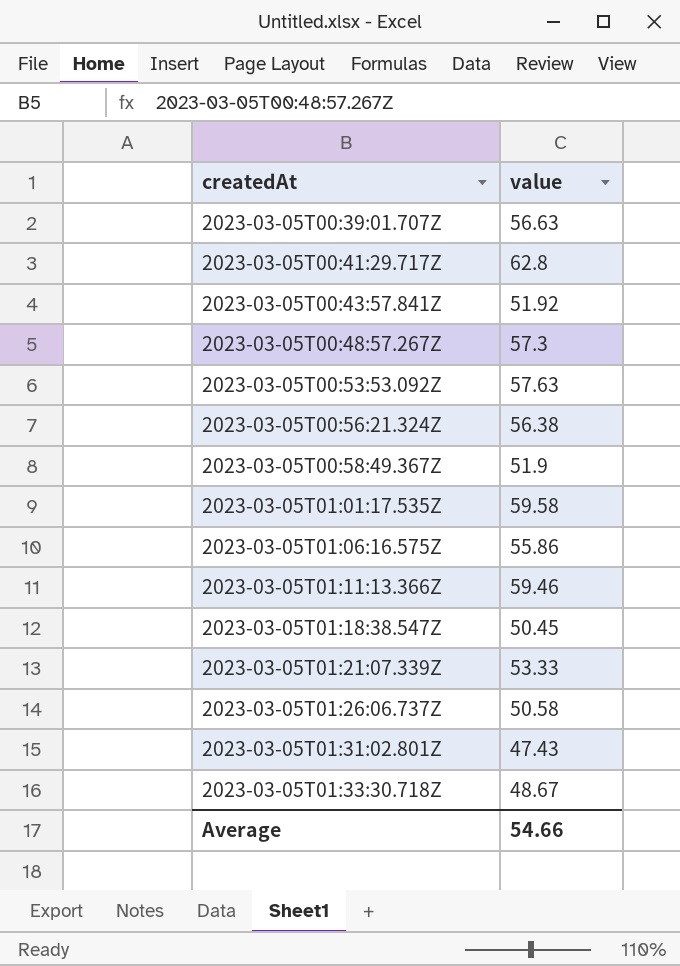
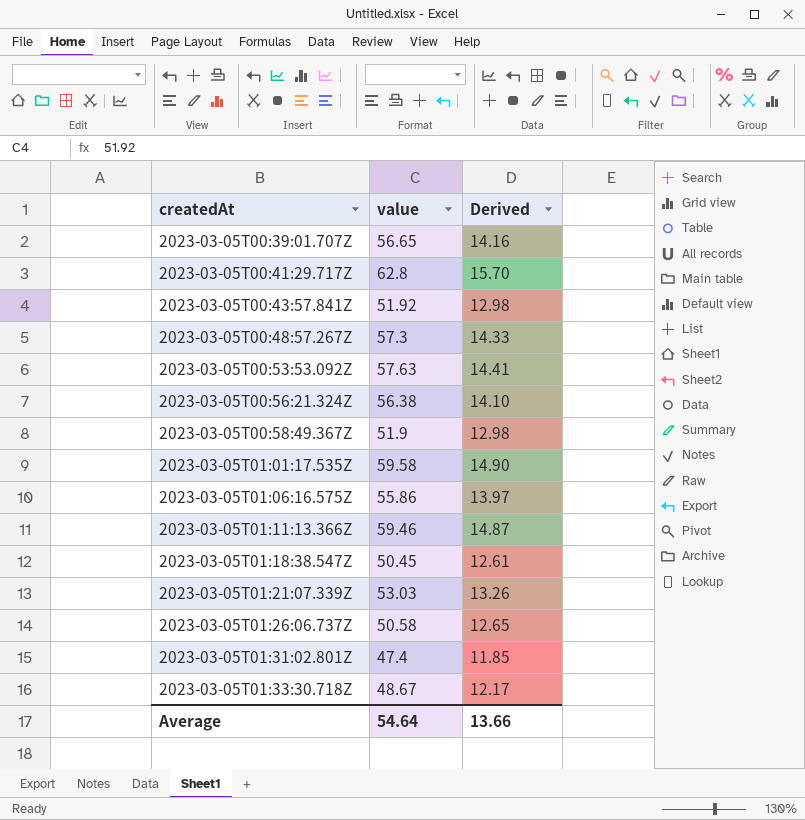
column Derived | formula: none -> [value] * 0.25
2023-03-05T00:39:01.707Z | value: 56.63 -> 56.65
2023-03-05T01:21:07.339Z | value: 53.33 -> 53.03
2023-03-05T01:31:02.801Z | value: 47.43 -> 47.4
Average | value: 54.66 -> 54.64

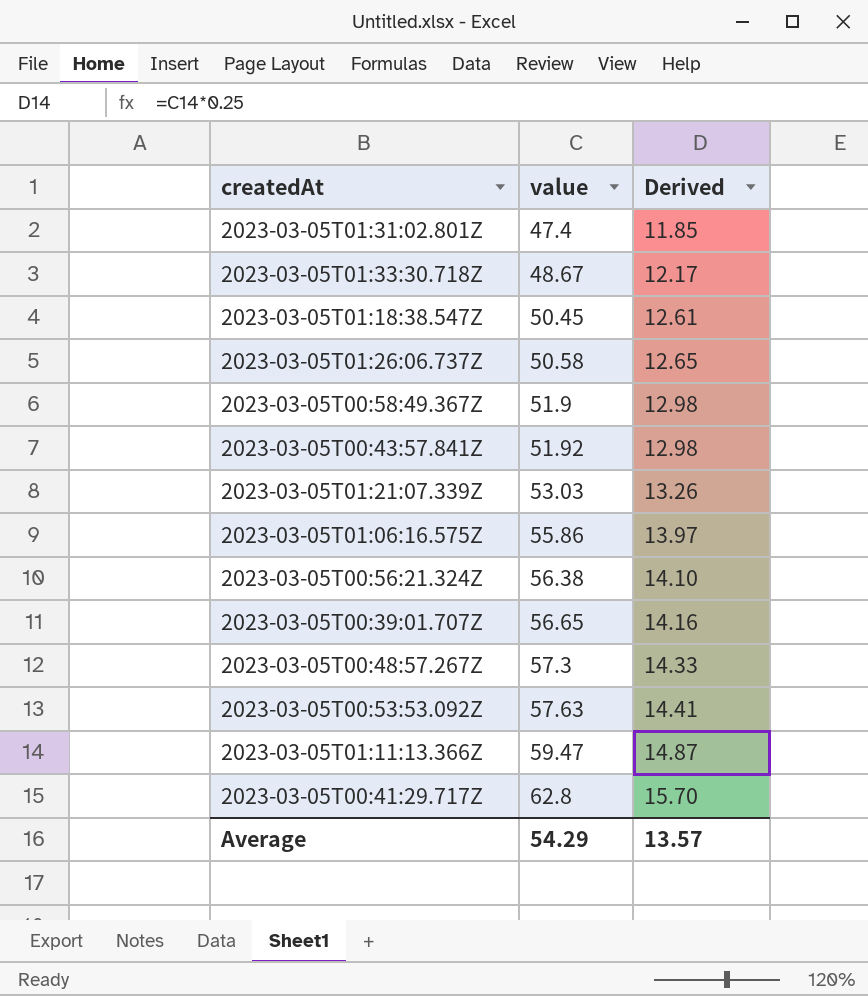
row order: createdAt ascending -> value ascending
row 2023-03-05T01:01:17.535Z: 59.58 | 14.90 -> none
2023-03-05T01:11:13.366Z | value: 59.46 -> 59.47
Average | value: 54.64 -> 54.29
Average | Derived: 13.66 -> 13.57

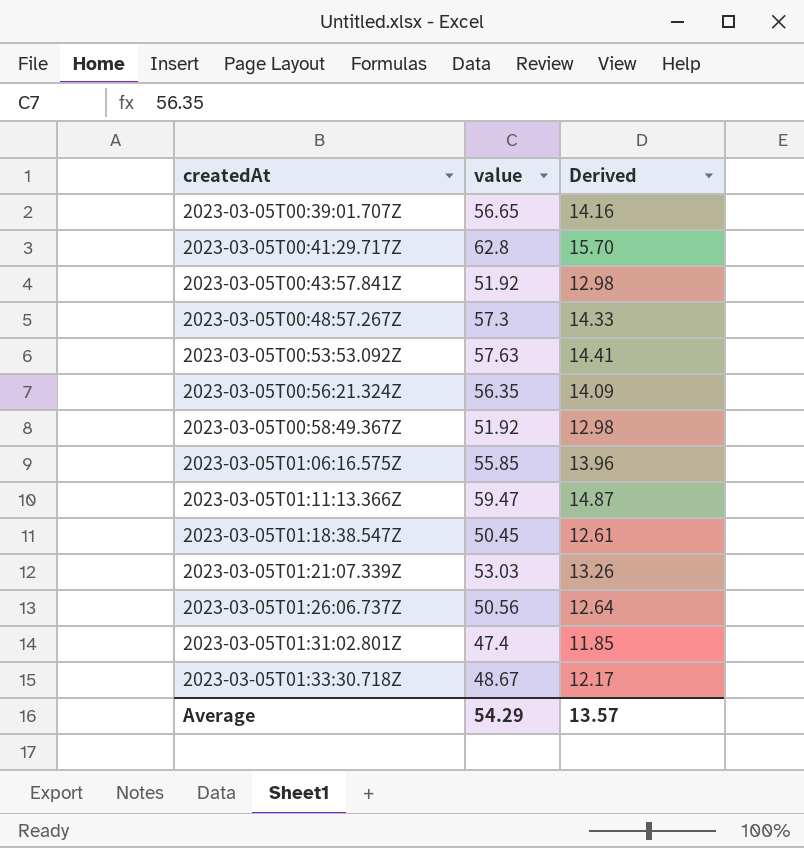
row order: value ascending -> createdAt ascending
2023-03-05T00:56:21.324Z | value: 56.38 -> 56.35
2023-03-05T00:56:21.324Z | Derived: 14.10 -> 14.09
2023-03-05T00:58:49.367Z | value: 51.9 -> 51.92
2023-03-05T01:06:16.575Z | value: 55.86 -> 55.85
2023-03-05T01:06:16.575Z | Derived: 13.97 -> 13.96
2023-03-05T01:26:06.737Z | value: 50.58 -> 50.56
2023-03-05T01:26:06.737Z | Derived: 12.65 -> 12.64

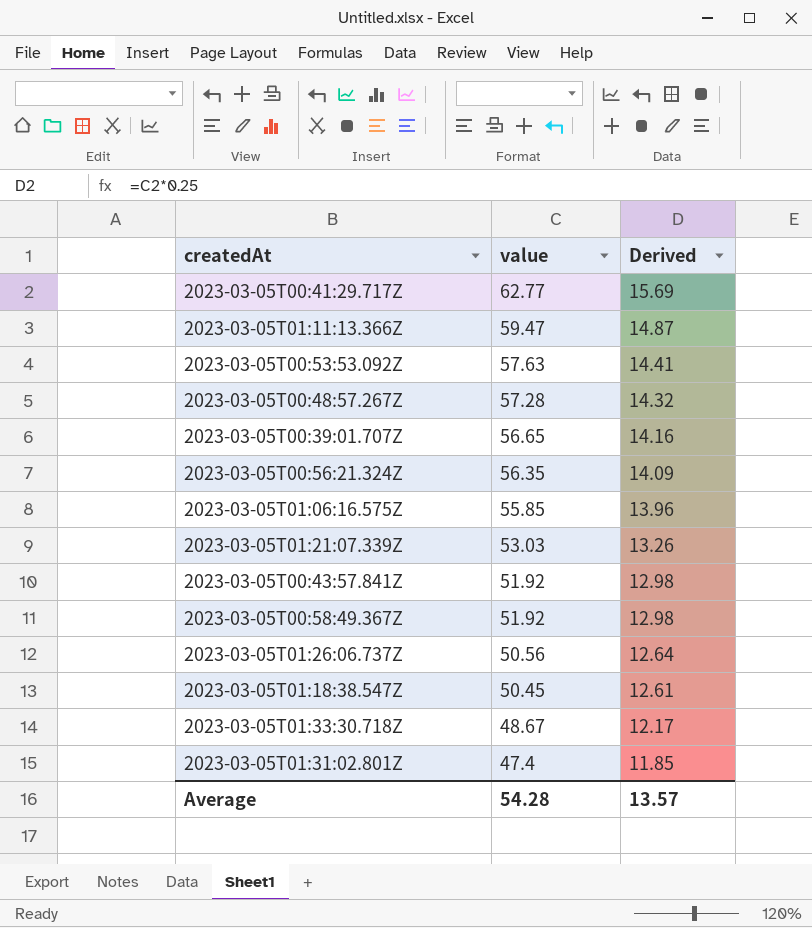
row order: createdAt ascending -> value descending
2023-03-05T00:41:29.717Z | value: 62.8 -> 62.77
2023-03-05T00:41:29.717Z | Derived: 15.70 -> 15.69
2023-03-05T00:48:57.267Z | value: 57.3 -> 57.28
2023-03-05T00:48:57.267Z | Derived: 14.33 -> 14.32
Average | value: 54.29 -> 54.28

